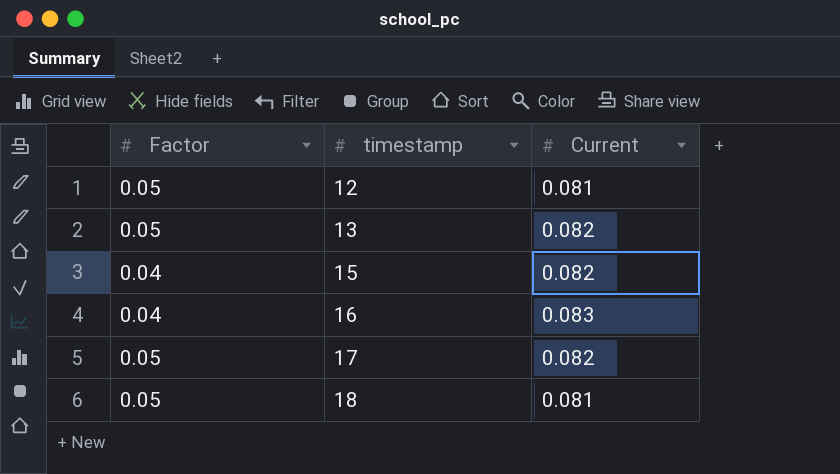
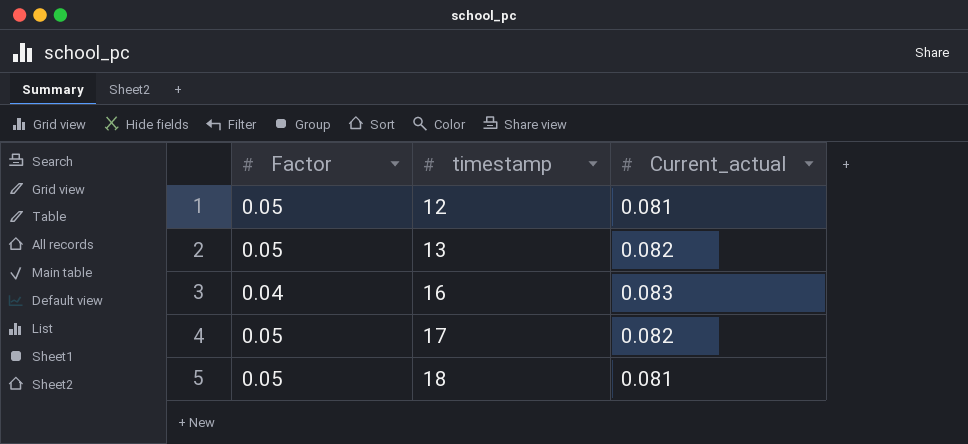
column name: Current -> Current_actual
row 15: 0.04 | 0.082 -> none

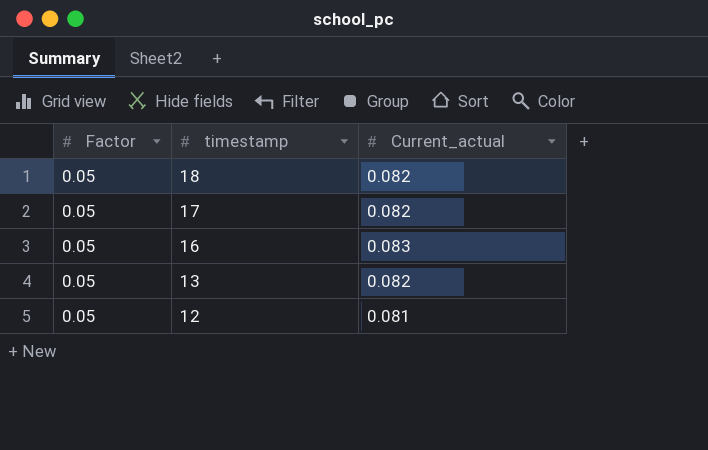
row order: timestamp ascending -> timestamp descending
18 | Current_actual: 0.081 -> 0.082
16 | Factor: 0.04 -> 0.05

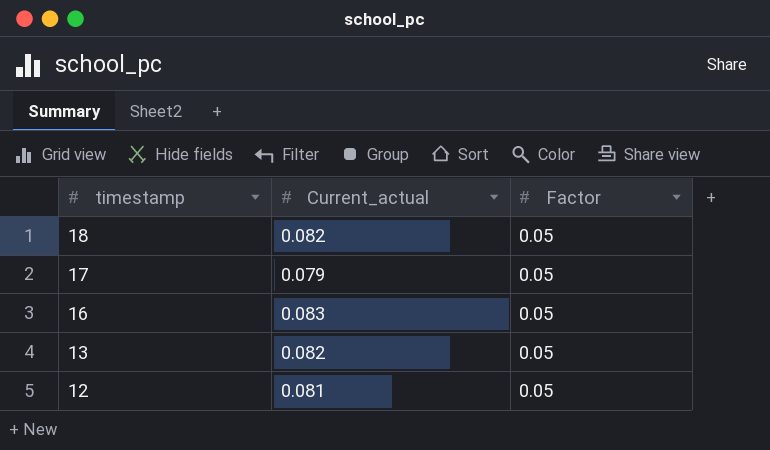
column Factor | position: 1 -> 3
17 | Current_actual: 0.082 -> 0.079

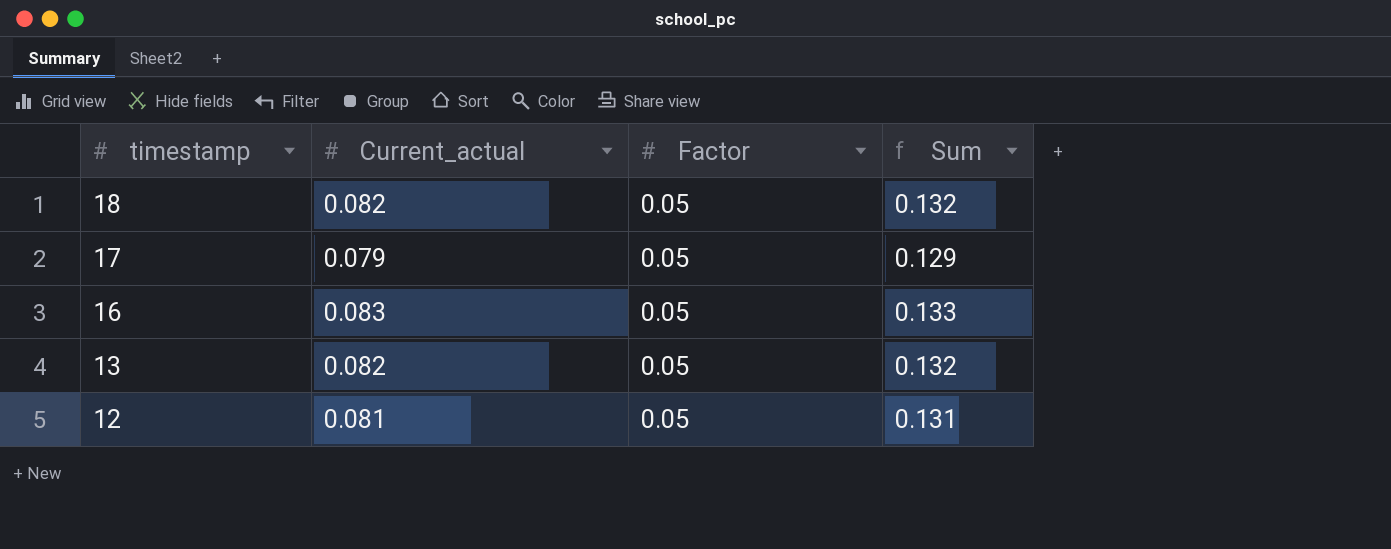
column Sum | formula: none -> [Current_actual] + [Factor]

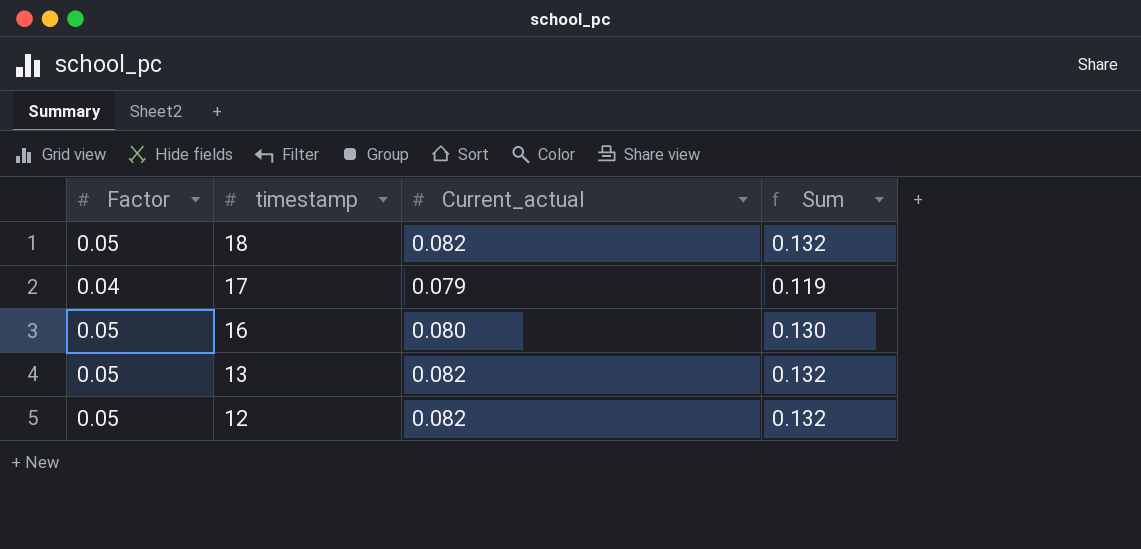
column Factor | position: 3 -> 1
17 | Factor: 0.05 -> 0.04
17 | Sum: 0.129 -> 0.119
16 | Current_actual: 0.083 -> 0.080
16 | Sum: 0.133 -> 0.130
12 | Current_actual: 0.081 -> 0.082
12 | Sum: 0.131 -> 0.132

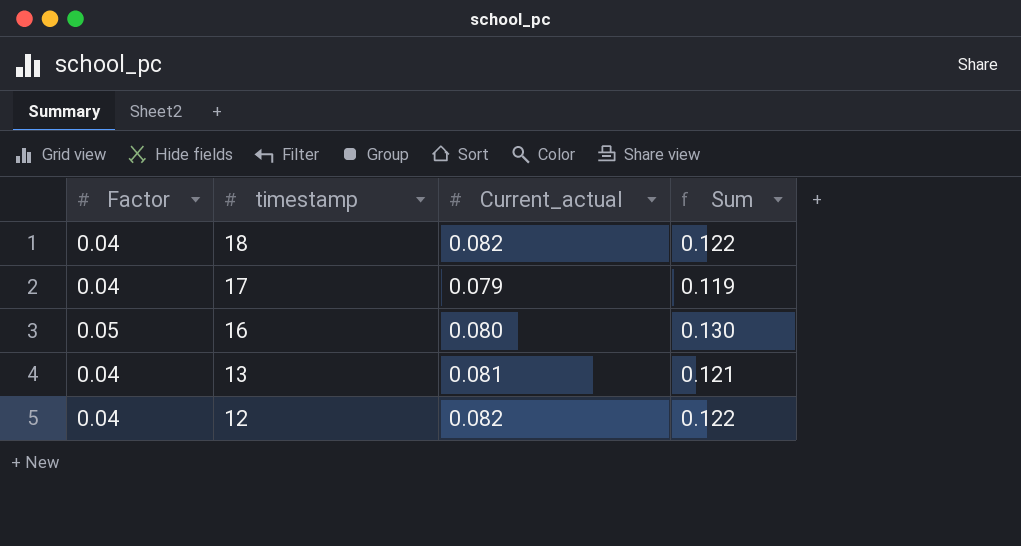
18 | Factor: 0.05 -> 0.04
18 | Sum: 0.132 -> 0.122
13 | Factor: 0.05 -> 0.04
13 | Current_actual: 0.082 -> 0.081
13 | Sum: 0.132 -> 0.121
12 | Factor: 0.05 -> 0.04
12 | Sum: 0.132 -> 0.122

